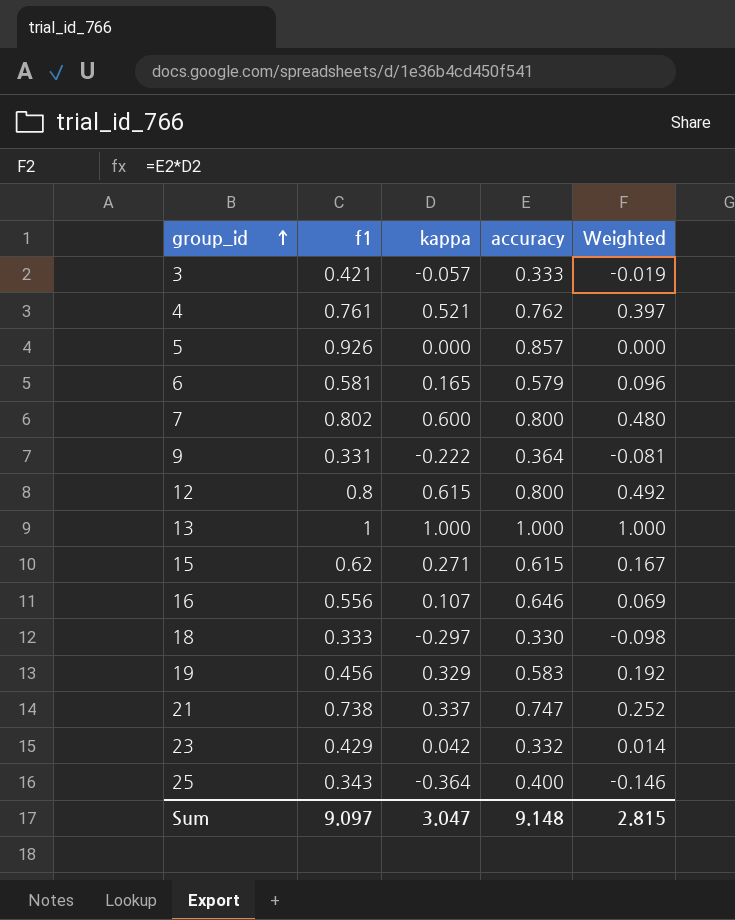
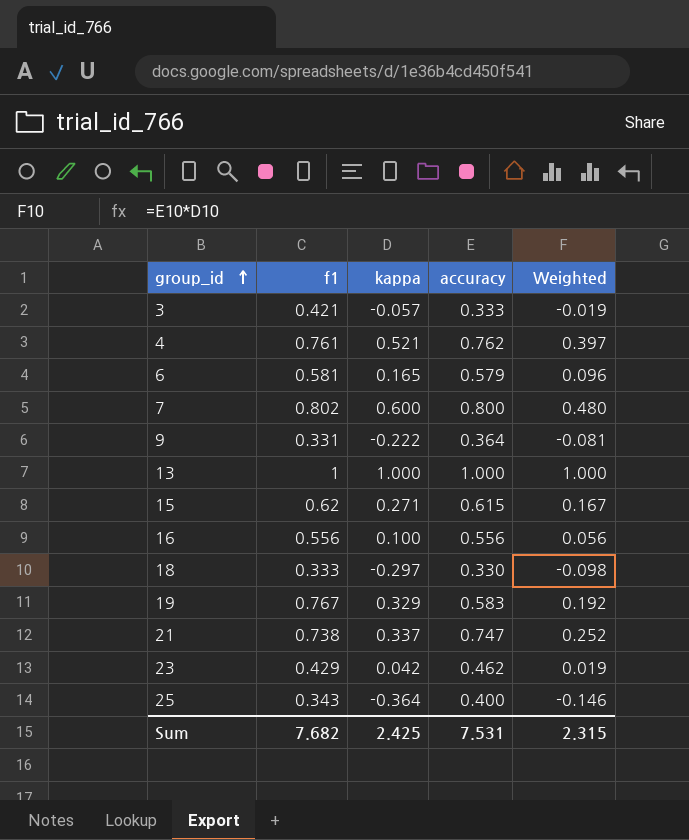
row 5: 0.926 | 0.000 | 0.857 | 0.000 -> none
row 12: 0.8 | 0.615 | 0.800 | 0.492 -> none
16 | kappa: 0.107 -> 0.100
16 | accuracy: 0.646 -> 0.556
16 | Weighted: 0.069 -> 0.056
19 | f1: 0.456 -> 0.767
23 | accuracy: 0.332 -> 0.462
23 | Weighted: 0.014 -> 0.019
Sum | f1: 9.097 -> 7.682
Sum | kappa: 3.047 -> 2.425
Sum | accuracy: 9.148 -> 7.531
Sum | Weighted: 2.815 -> 2.315

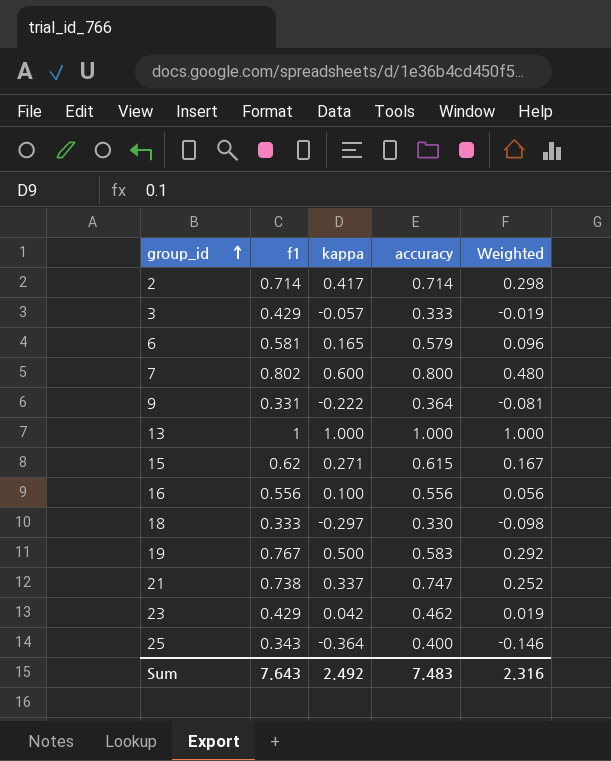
row 4: 0.761 | 0.521 | 0.762 | 0.397 -> none
row 2: none -> 0.714 | 0.417 | 0.714 | 0.298
3 | f1: 0.421 -> 0.429
19 | kappa: 0.329 -> 0.500
19 | Weighted: 0.192 -> 0.292
Sum | f1: 7.682 -> 7.643
Sum | kappa: 2.425 -> 2.492
Sum | accuracy: 7.531 -> 7.483
Sum | Weighted: 2.315 -> 2.316

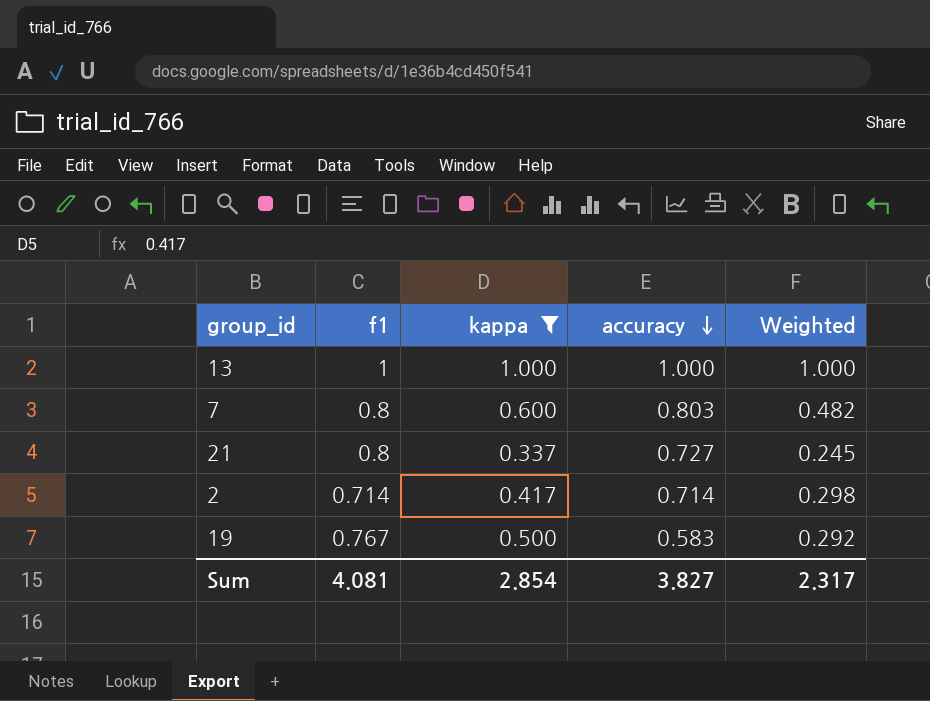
filter: none -> kappa >= 0.337
row order: group_id ascending -> accuracy descending
7 | f1: 0.802 -> 0.8
7 | accuracy: 0.800 -> 0.803
7 | Weighted: 0.480 -> 0.482
21 | f1: 0.738 -> 0.8
21 | accuracy: 0.747 -> 0.727
21 | Weighted: 0.252 -> 0.245
Sum | f1: 7.643 -> 4.081
Sum | kappa: 2.492 -> 2.854
Sum | accuracy: 7.483 -> 3.827
Sum | Weighted: 2.316 -> 2.317

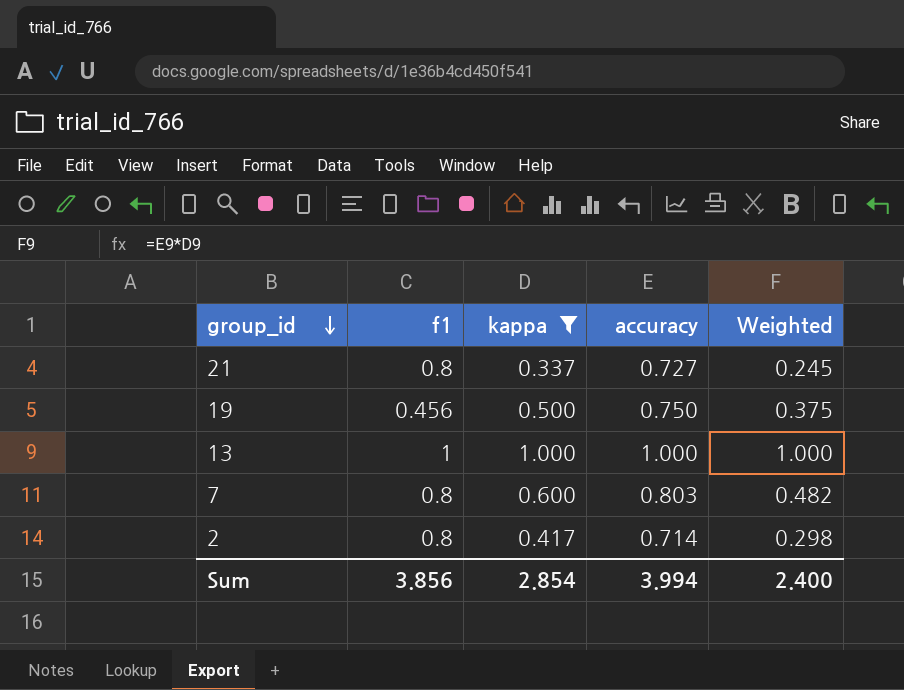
row order: accuracy descending -> group_id descending
19 | f1: 0.767 -> 0.456
19 | accuracy: 0.583 -> 0.750
19 | Weighted: 0.292 -> 0.375
2 | f1: 0.714 -> 0.8
Sum | f1: 4.081 -> 3.856
Sum | accuracy: 3.827 -> 3.994
Sum | Weighted: 2.317 -> 2.400

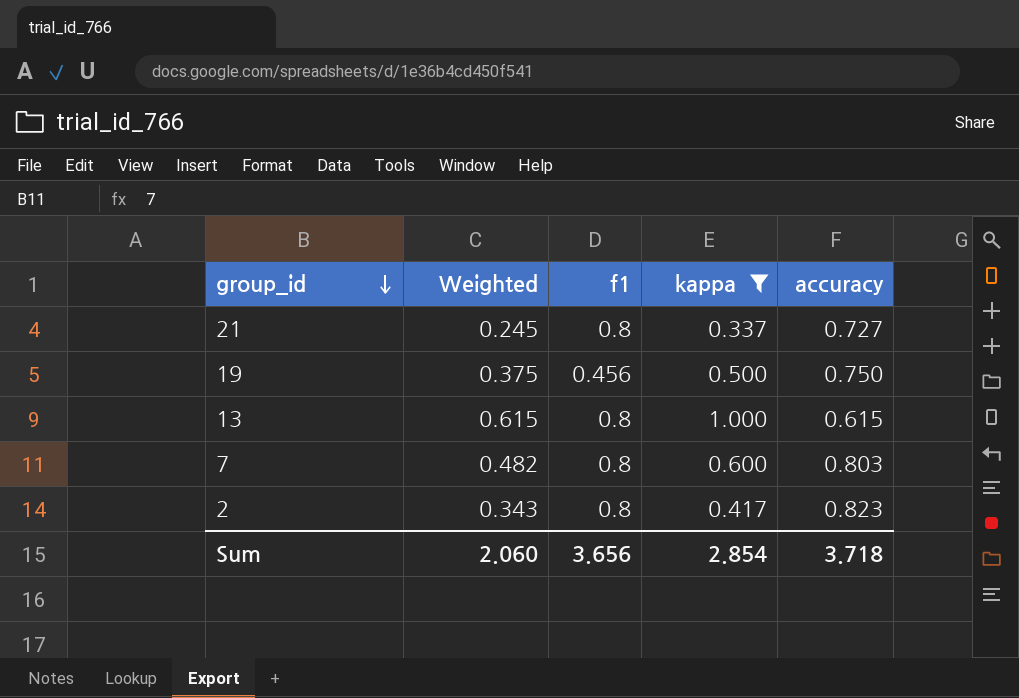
column Weighted | position: 5 -> 2
13 | Weighted: 1.000 -> 0.615
13 | f1: 1 -> 0.8
13 | accuracy: 1.000 -> 0.615
2 | Weighted: 0.298 -> 0.343
2 | accuracy: 0.714 -> 0.823
Sum | Weighted: 2.400 -> 2.060
Sum | f1: 3.856 -> 3.656
Sum | accuracy: 3.994 -> 3.718

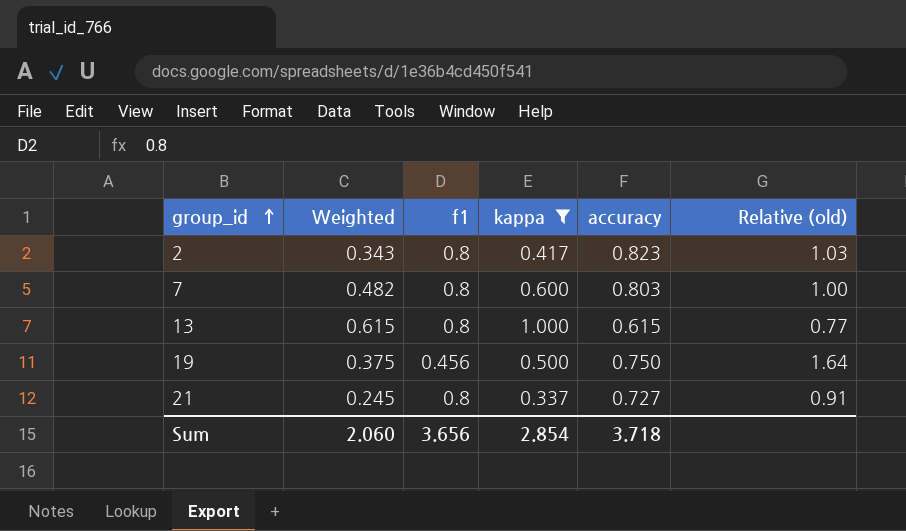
row order: group_id descending -> group_id ascending
column Relative (old) | formula: none -> [accuracy] / [f1]

